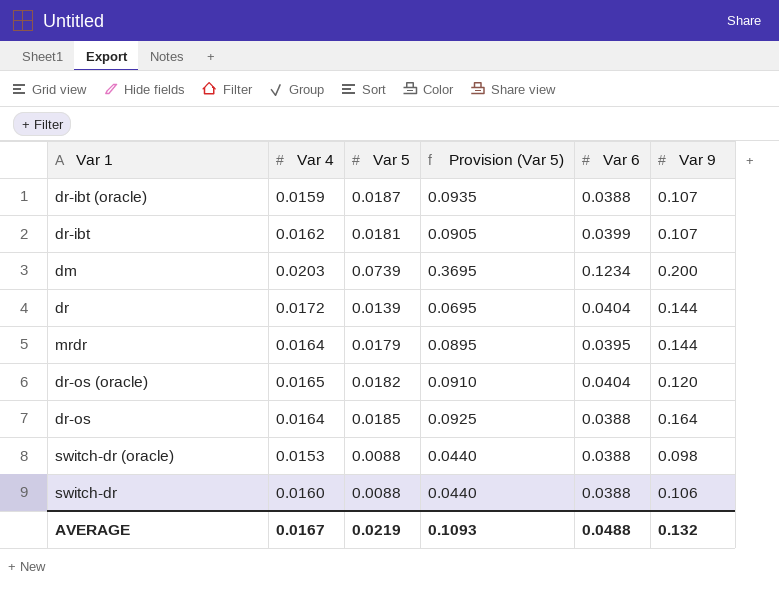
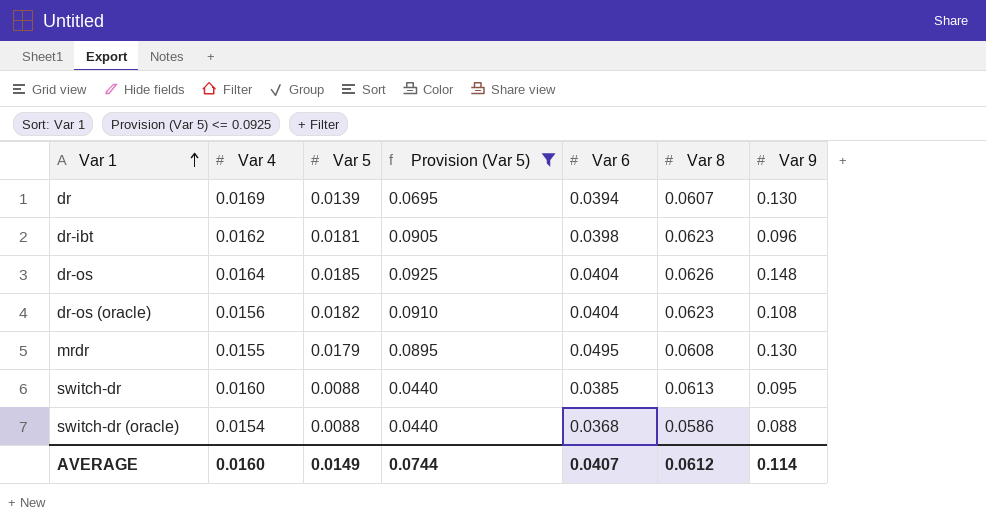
filter: none -> Provision (Var 5) <= 0.0925
row order: none -> Var 1 ascending
column Var 8 | position: none -> 6
dr | Var 4: 0.0172 -> 0.0169
dr | Var 6: 0.0404 -> 0.0394
dr | Var 9: 0.144 -> 0.130
dr-ibt | Var 6: 0.0399 -> 0.0398
dr-ibt | Var 9: 0.107 -> 0.096
dr-os | Var 6: 0.0388 -> 0.0404
dr-os | Var 9: 0.164 -> 0.148
dr-os (oracle) | Var 4: 0.0165 -> 0.0156
dr-os (oracle) | Var 9: 0.120 -> 0.108
mrdr | Var 4: 0.0164 -> 0.0155
mrdr | Var 6: 0.0395 -> 0.0495
mrdr | Var 9: 0.144 -> 0.130
switch-dr | Var 6: 0.0388 -> 0.0385
switch-dr | Var 9: 0.106 -> 0.095
switch-dr (oracle) | Var 4: 0.0153 -> 0.0154
switch-dr (oracle) | Var 6: 0.0388 -> 0.0368
switch-dr (oracle) | Var 9: 0.098 -> 0.088
AVERAGE | Var 4: 0.0167 -> 0.0160
AVERAGE | Var 5: 0.0219 -> 0.0149
AVERAGE | Provision (Var 5): 0.1093 -> 0.0744
AVERAGE | Var 6: 0.0488 -> 0.0407
AVERAGE | Var 9: 0.132 -> 0.114

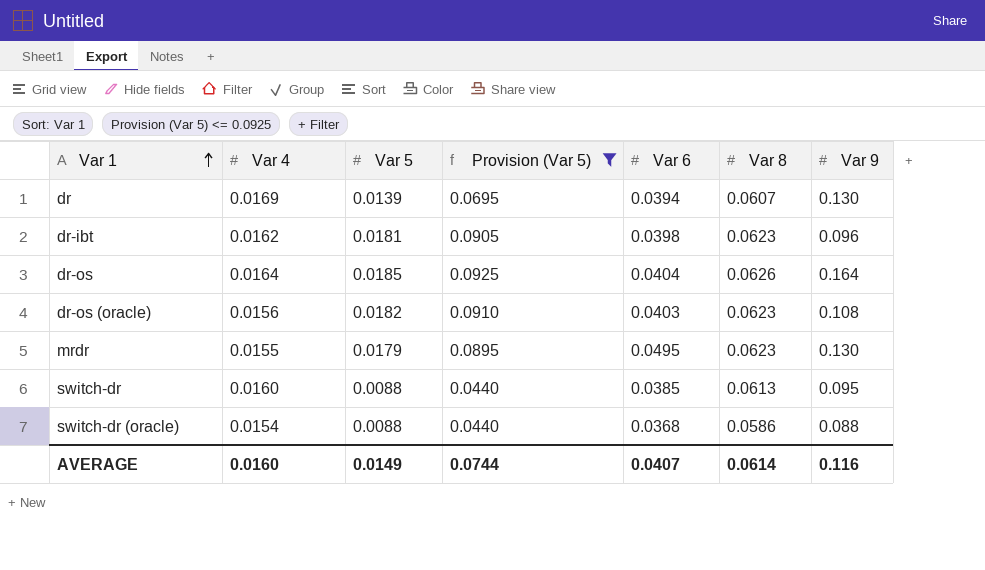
dr-os | Var 9: 0.148 -> 0.164
dr-os (oracle) | Var 6: 0.0404 -> 0.0403
mrdr | Var 8: 0.0608 -> 0.0623
AVERAGE | Var 8: 0.0612 -> 0.0614
AVERAGE | Var 9: 0.114 -> 0.116

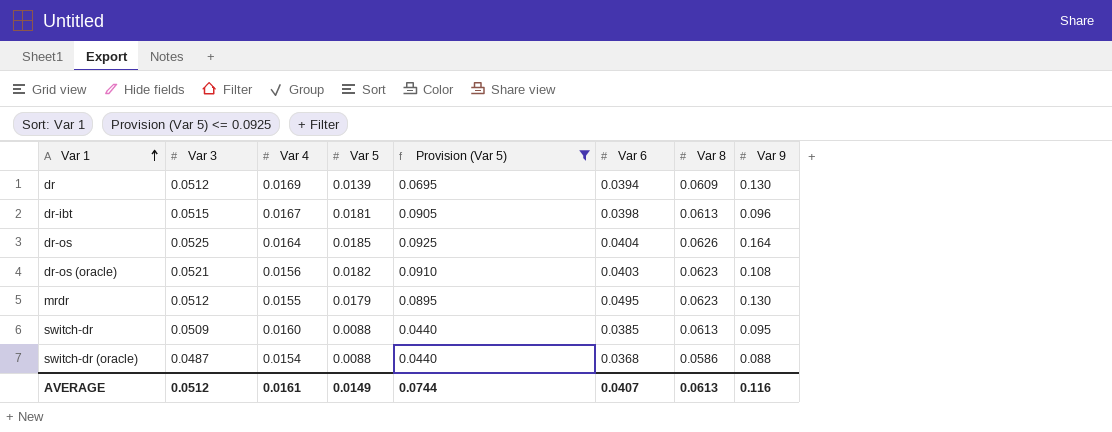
column Var 3 | position: none -> 2
dr | Var 8: 0.0607 -> 0.0609
dr-ibt | Var 4: 0.0162 -> 0.0167
dr-ibt | Var 8: 0.0623 -> 0.0613
AVERAGE | Var 4: 0.0160 -> 0.0161
AVERAGE | Var 8: 0.0614 -> 0.0613

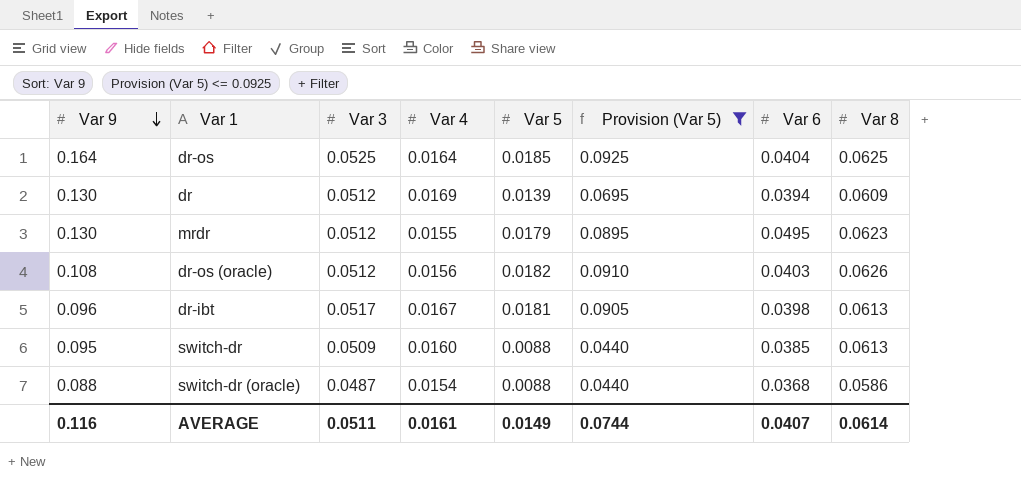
row order: Var 1 ascending -> Var 9 descending
column Var 9 | position: 8 -> 1
dr-os | Var 8: 0.0626 -> 0.0625
dr-os (oracle) | Var 3: 0.0521 -> 0.0512
dr-os (oracle) | Var 8: 0.0623 -> 0.0626
dr-ibt | Var 3: 0.0515 -> 0.0517
AVERAGE | Var 3: 0.0512 -> 0.0511
AVERAGE | Var 8: 0.0613 -> 0.0614

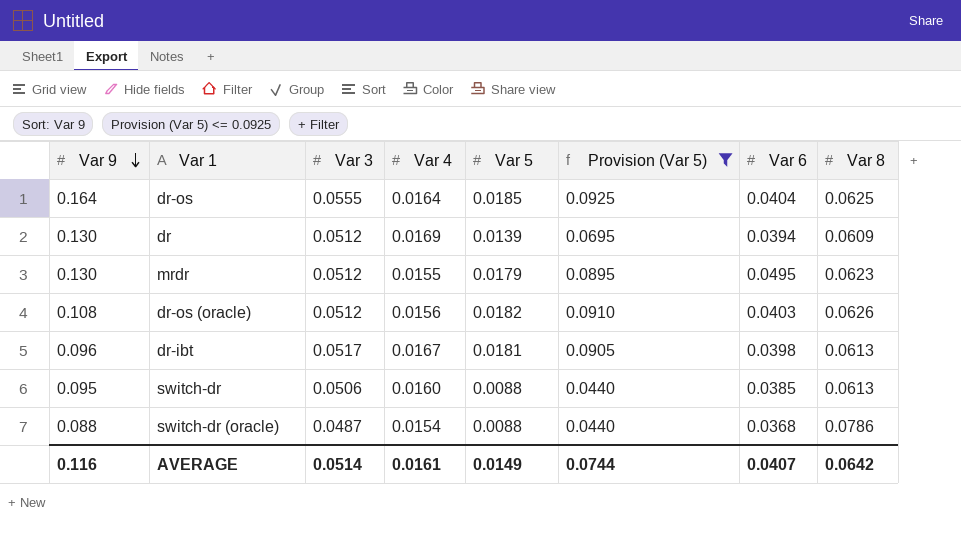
dr-os | Var 3: 0.0525 -> 0.0555
switch-dr | Var 3: 0.0509 -> 0.0506
switch-dr (oracle) | Var 8: 0.0586 -> 0.0786
AVERAGE | Var 3: 0.0511 -> 0.0514
AVERAGE | Var 8: 0.0614 -> 0.0642

